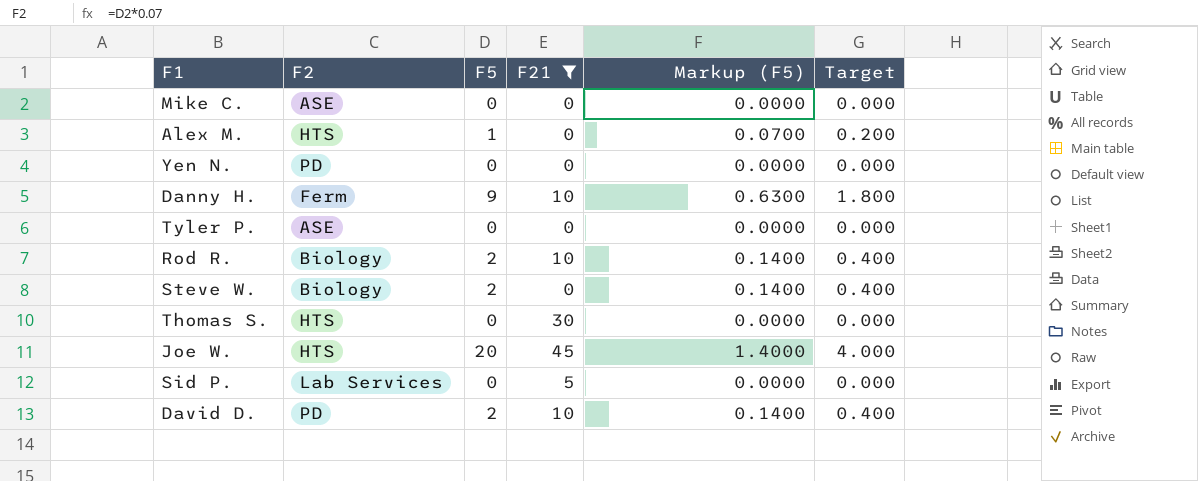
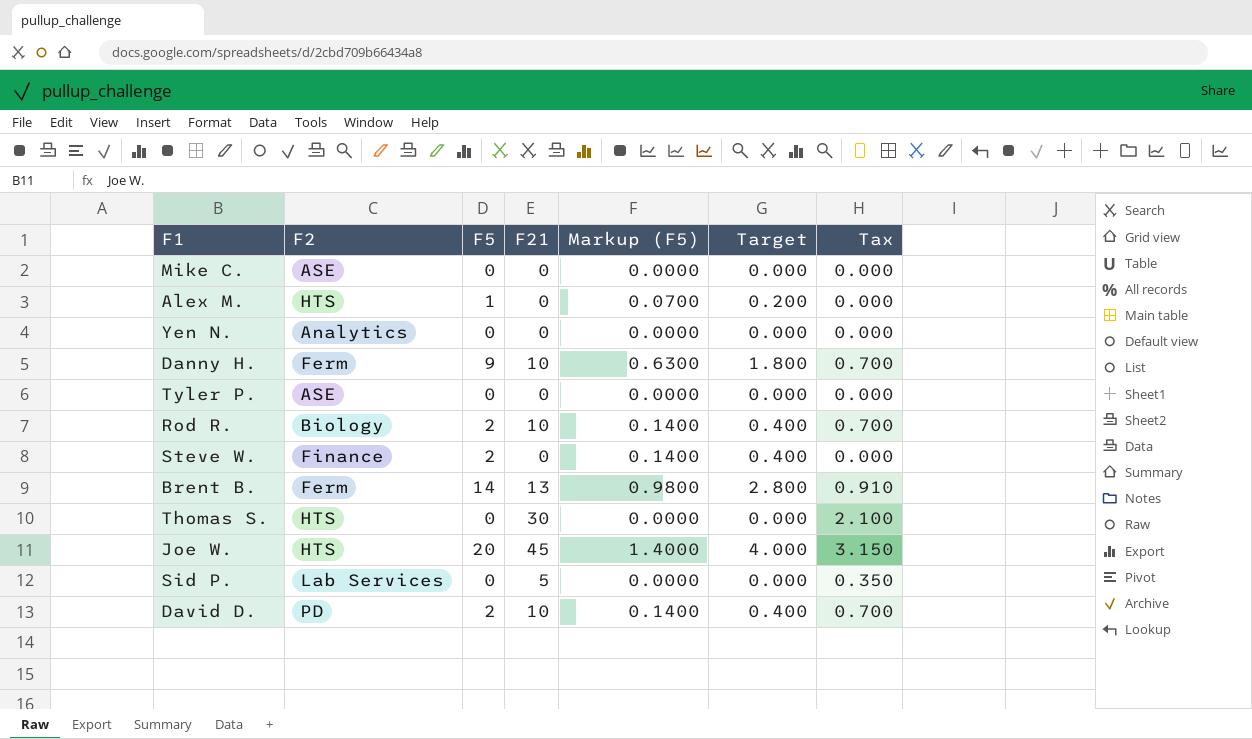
filter: F21 != 13 -> none
column Tax | formula: none -> [F21] * 0.07
Yen N. | F2: PD -> Analytics
Steve W. | F2: Biology -> Finance

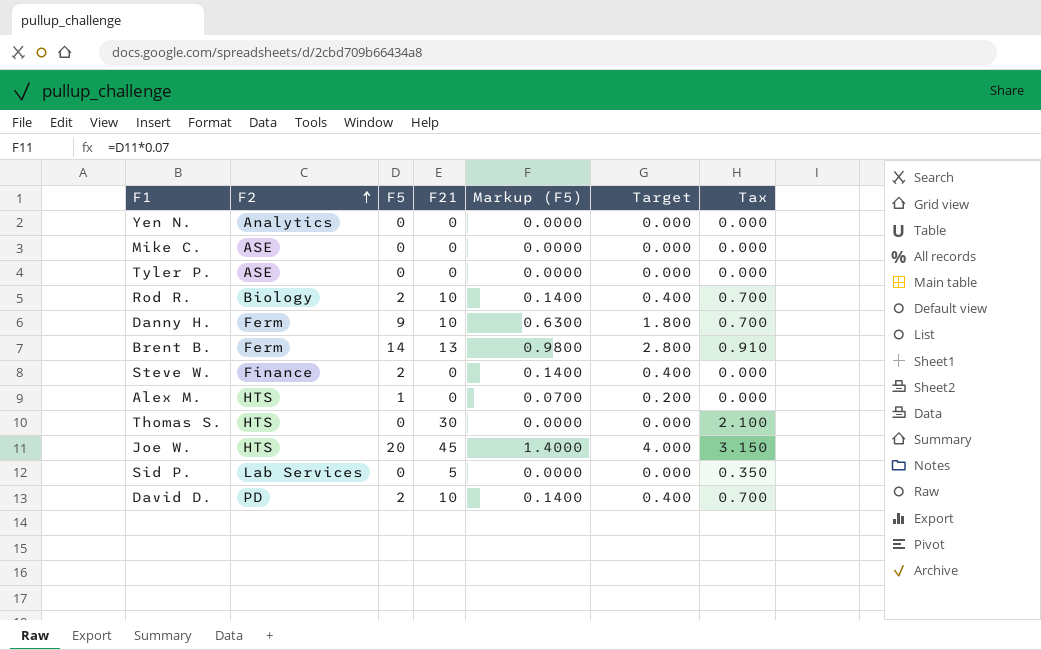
row order: none -> F2 ascending

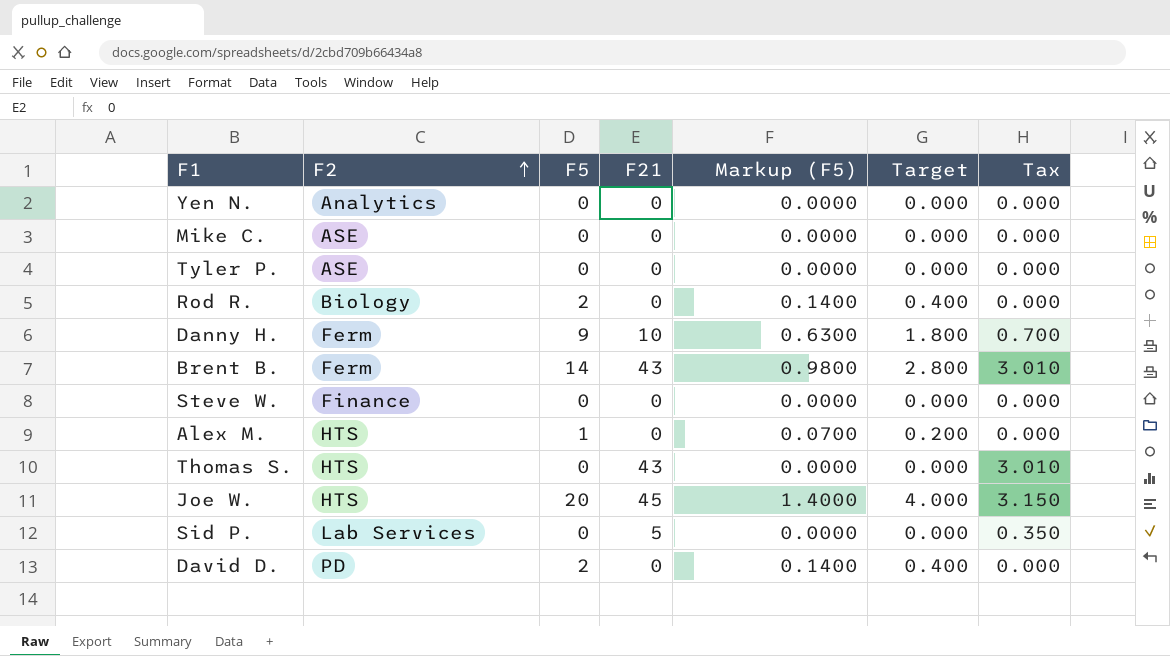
Rod R. | F21: 10 -> 0
Rod R. | Tax: 0.700 -> 0.000
Brent B. | F21: 13 -> 43
Brent B. | Tax: 0.910 -> 3.010
Steve W. | F5: 2 -> 0
Steve W. | Markup (F5): 0.1400 -> 0.0000
Steve W. | Target: 0.400 -> 0.000
Thomas S. | F21: 30 -> 43
Thomas S. | Tax: 2.100 -> 3.010
David D. | F21: 10 -> 0
David D. | Tax: 0.700 -> 0.000

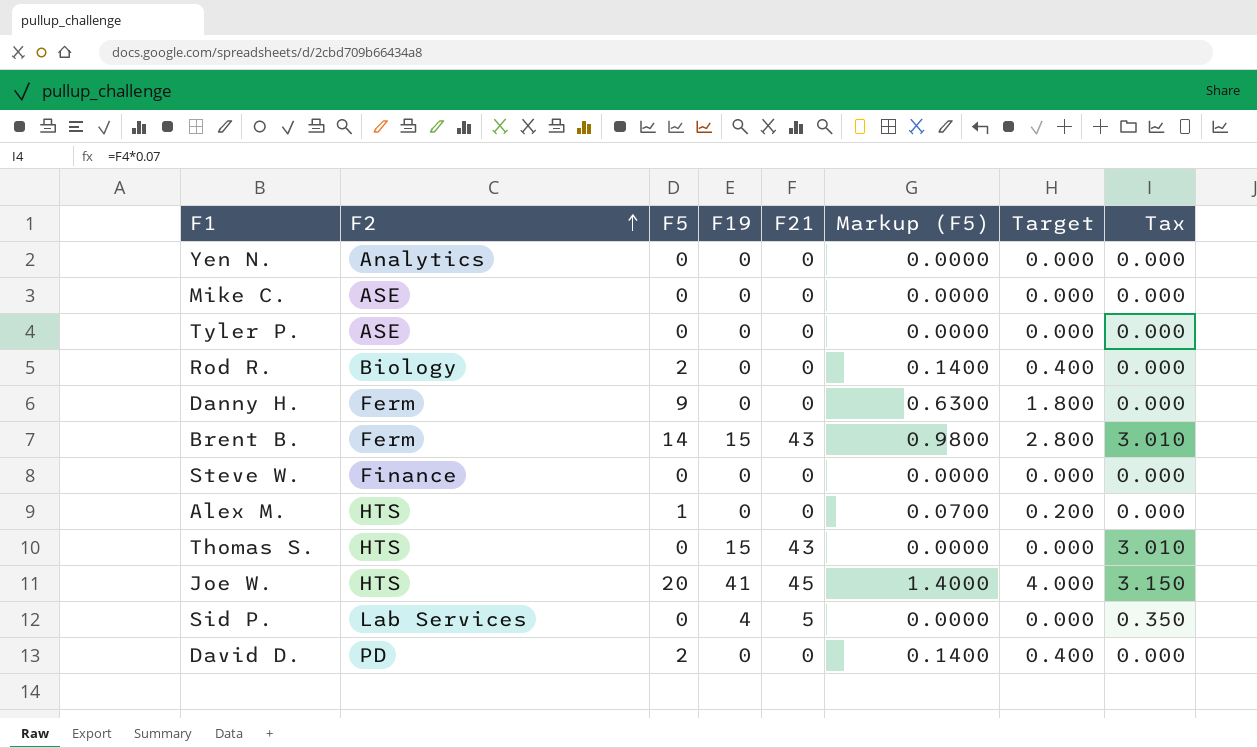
column F19 | position: none -> 4
Danny H. | F21: 10 -> 0
Danny H. | Tax: 0.700 -> 0.000

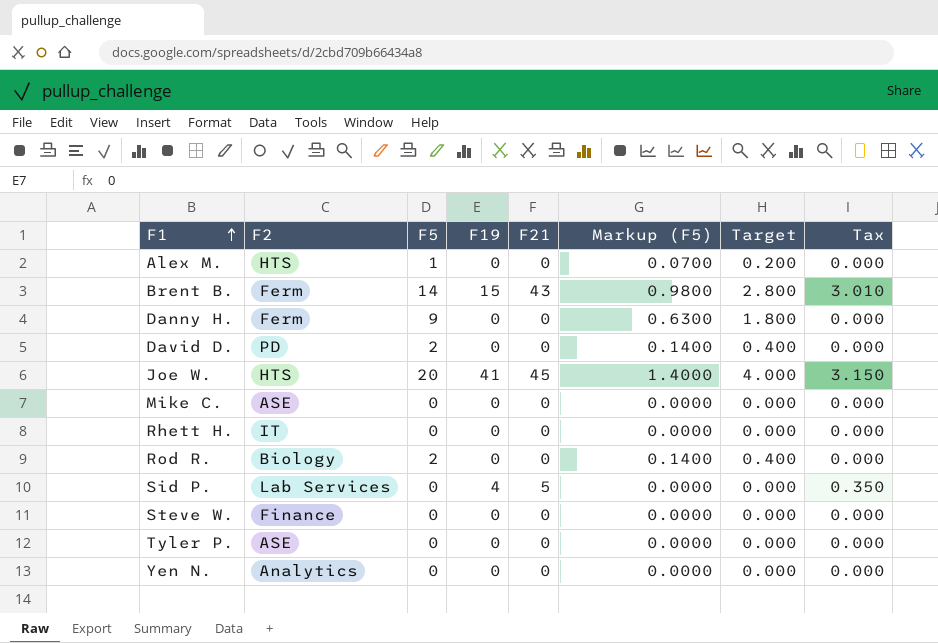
row order: F2 ascending -> F1 ascending
row Thomas S.: HTS | 0 | 15 | 43 | 0.0000 | 0.000 | 3.010 -> none
row Rhett H.: none -> IT | 0 | 0 | 0 | 0.0000 | 0.000 | 0.000

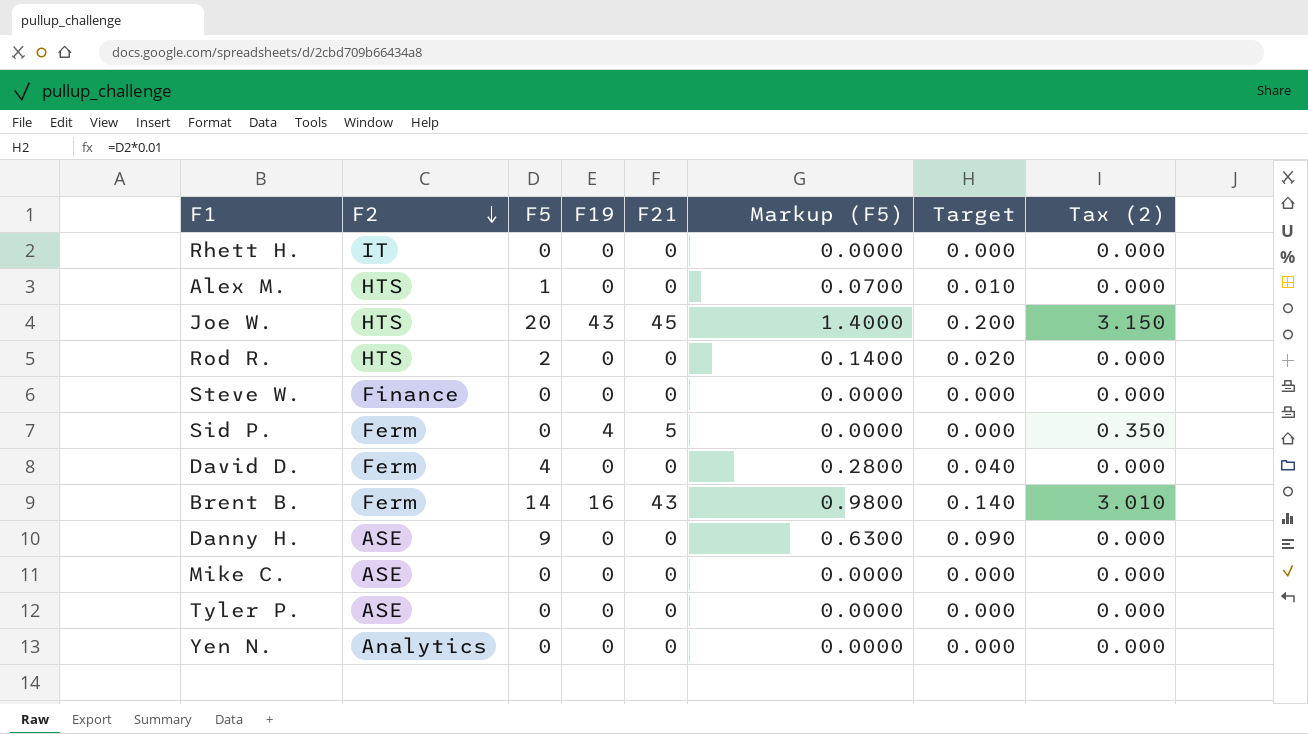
row order: F1 ascending -> F2 descending
column Target | formula: [F5] * 0.2 -> [F5] * 0.01
column name: Tax -> Tax (2)
Joe W. | F19: 41 -> 43
Rod R. | F2: Biology -> HTS
Sid P. | F2: Lab Services -> Ferm
David D. | F2: PD -> Ferm
David D. | F5: 2 -> 4
David D. | Markup (F5): 0.1400 -> 0.2800
Brent B. | F19: 15 -> 16
Danny H. | F2: Ferm -> ASE

